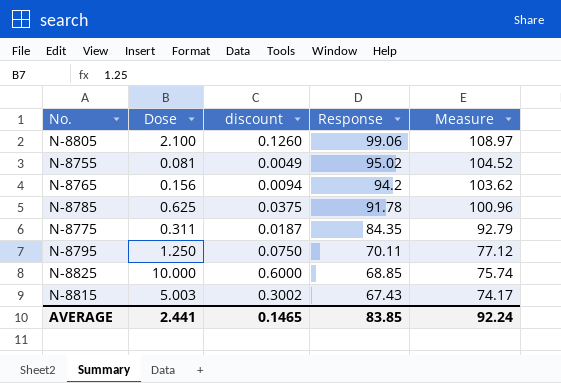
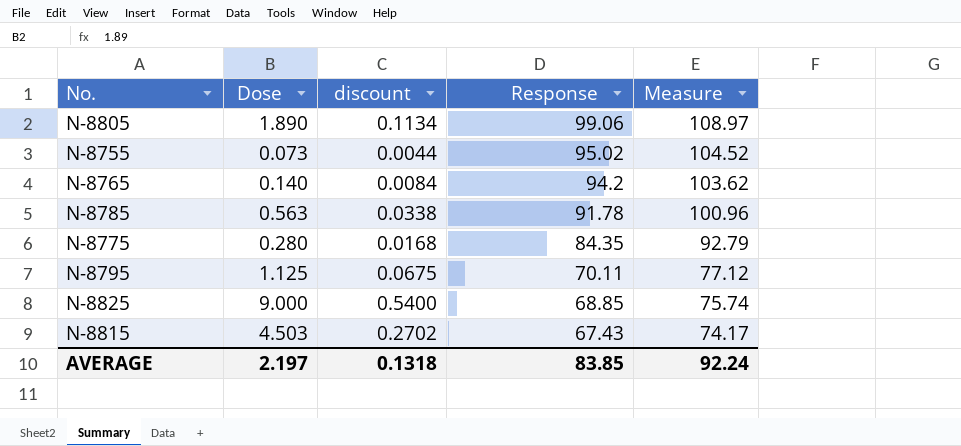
N-8805 | Dose: 2.100 -> 1.890
N-8805 | discount: 0.1260 -> 0.1134
N-8755 | Dose: 0.081 -> 0.073
N-8755 | discount: 0.0049 -> 0.0044
N-8765 | Dose: 0.156 -> 0.140
N-8765 | discount: 0.0094 -> 0.0084
N-8785 | Dose: 0.625 -> 0.563
N-8785 | discount: 0.0375 -> 0.0338
N-8775 | Dose: 0.311 -> 0.280
N-8775 | discount: 0.0187 -> 0.0168
N-8795 | Dose: 1.250 -> 1.125
N-8795 | discount: 0.0750 -> 0.0675
N-8825 | Dose: 10.000 -> 9.000
N-8825 | discount: 0.6000 -> 0.5400
N-8815 | Dose: 5.003 -> 4.503
N-8815 | discount: 0.3002 -> 0.2702
AVERAGE | Dose: 2.441 -> 2.197
AVERAGE | discount: 0.1465 -> 0.1318

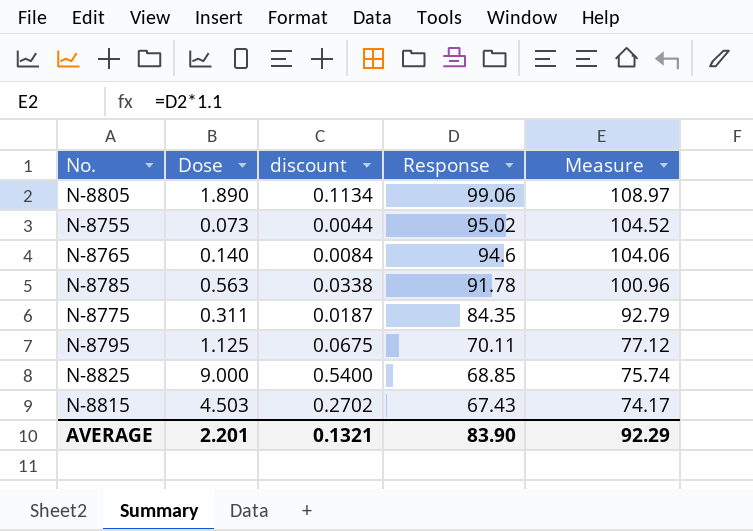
N-8765 | Response: 94.2 -> 94.6
N-8765 | Measure: 103.62 -> 104.06
N-8775 | Dose: 0.280 -> 0.311
N-8775 | discount: 0.0168 -> 0.0187
AVERAGE | Dose: 2.197 -> 2.201
AVERAGE | discount: 0.1318 -> 0.1321
AVERAGE | Response: 83.85 -> 83.90
AVERAGE | Measure: 92.24 -> 92.29

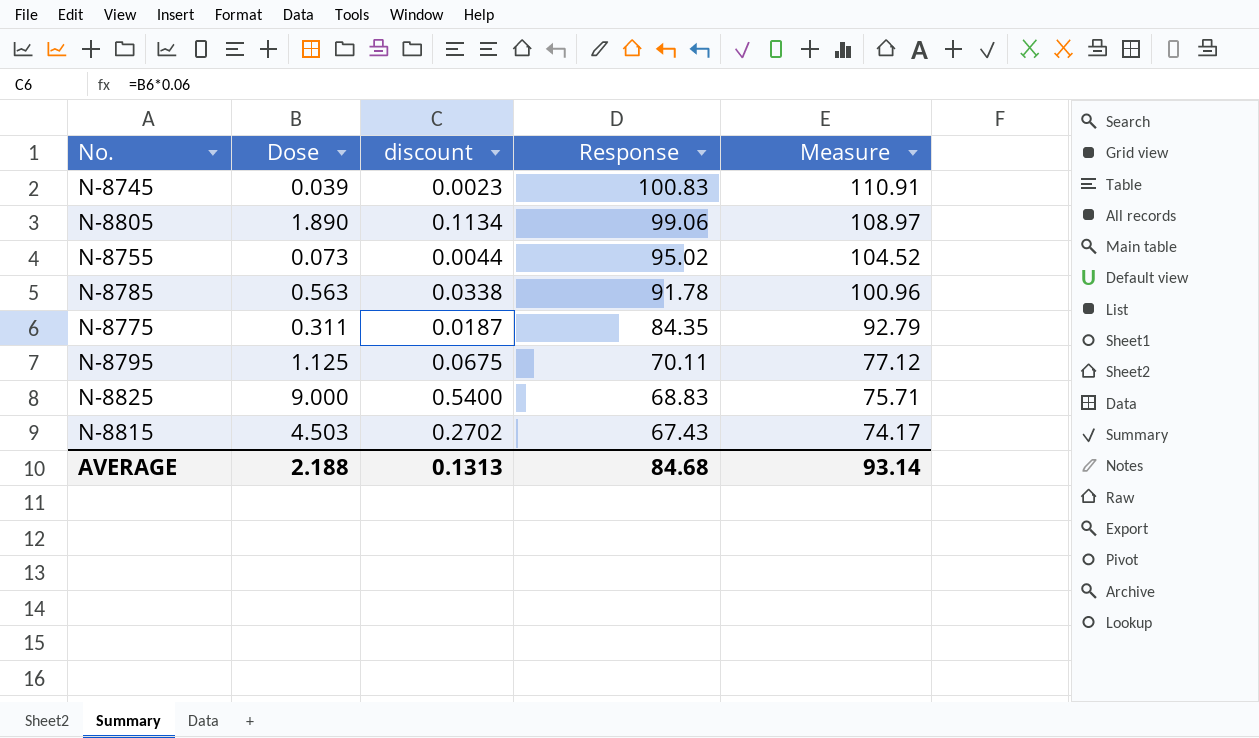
row N-8765: 0.140 | 0.0084 | 94.6 | 104.06 -> none
row N-8745: none -> 0.039 | 0.0023 | 100.83 | 110.91
N-8825 | Response: 68.85 -> 68.83
N-8825 | Measure: 75.74 -> 75.71
AVERAGE | Dose: 2.201 -> 2.188
AVERAGE | discount: 0.1321 -> 0.1313
AVERAGE | Response: 83.90 -> 84.68
AVERAGE | Measure: 92.29 -> 93.14

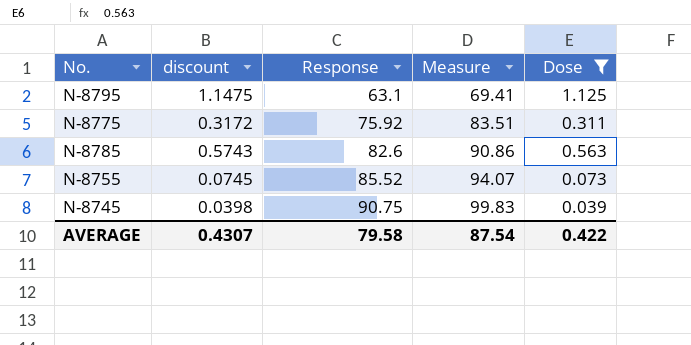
filter: none -> Dose <= 1.125
row order: Response descending -> Response ascending
column discount | formula: [Dose] * 0.06 -> [Dose] * 1.02
column Dose | position: 2 -> 5
N-8795 | Response: 70.11 -> 63.1
N-8795 | Measure: 77.12 -> 69.41
N-8775 | Response: 84.35 -> 75.92
N-8775 | Measure: 92.79 -> 83.51
N-8785 | Response: 91.78 -> 82.6
N-8785 | Measure: 100.96 -> 90.86
N-8755 | Response: 95.02 -> 85.52
N-8755 | Measure: 104.52 -> 94.07
N-8745 | Response: 100.83 -> 90.75
N-8745 | Measure: 110.91 -> 99.83
AVERAGE | discount: 0.1313 -> 0.4307
AVERAGE | Response: 84.68 -> 79.58
AVERAGE | Measure: 93.14 -> 87.54
AVERAGE | Dose: 2.188 -> 0.422

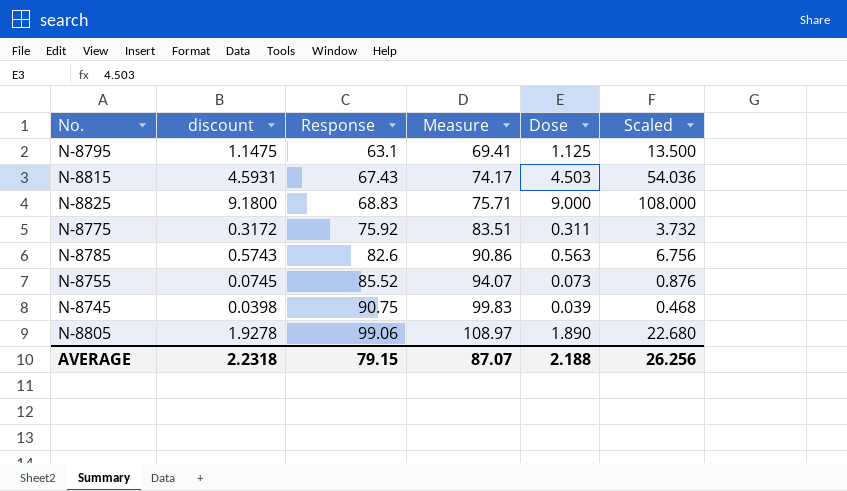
filter: Dose <= 1.125 -> none
column Scaled | formula: none -> [Dose] * 12
AVERAGE | discount: 0.4307 -> 2.2318
AVERAGE | Response: 79.58 -> 79.15
AVERAGE | Measure: 87.54 -> 87.07
AVERAGE | Dose: 0.422 -> 2.188

